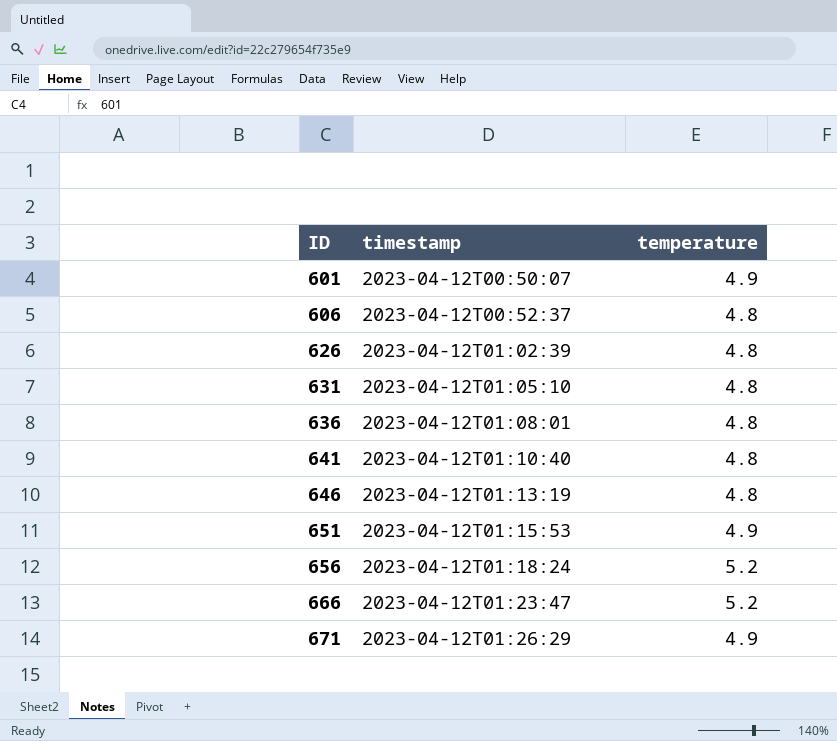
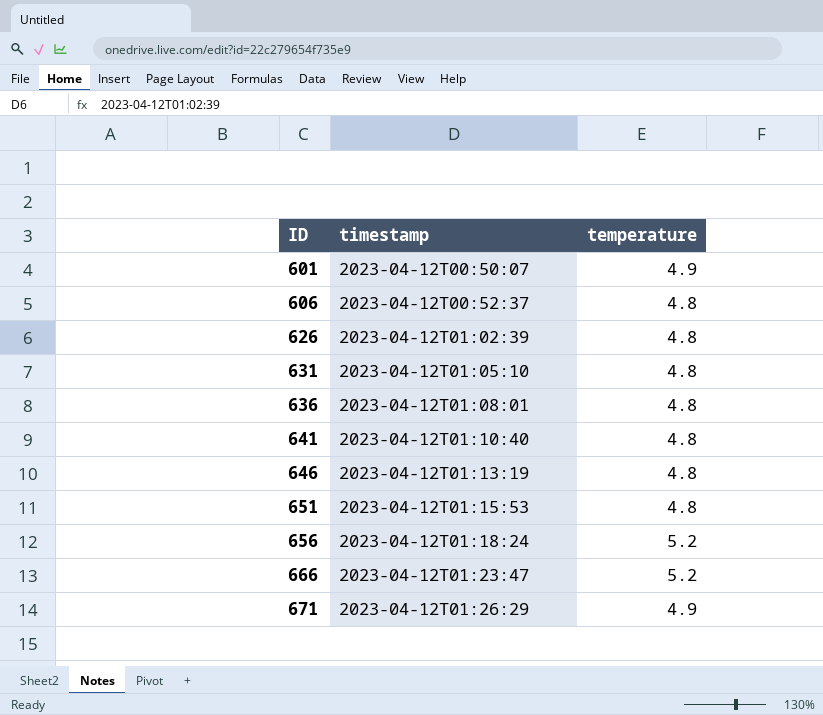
651 | temperature: 4.9 -> 4.8

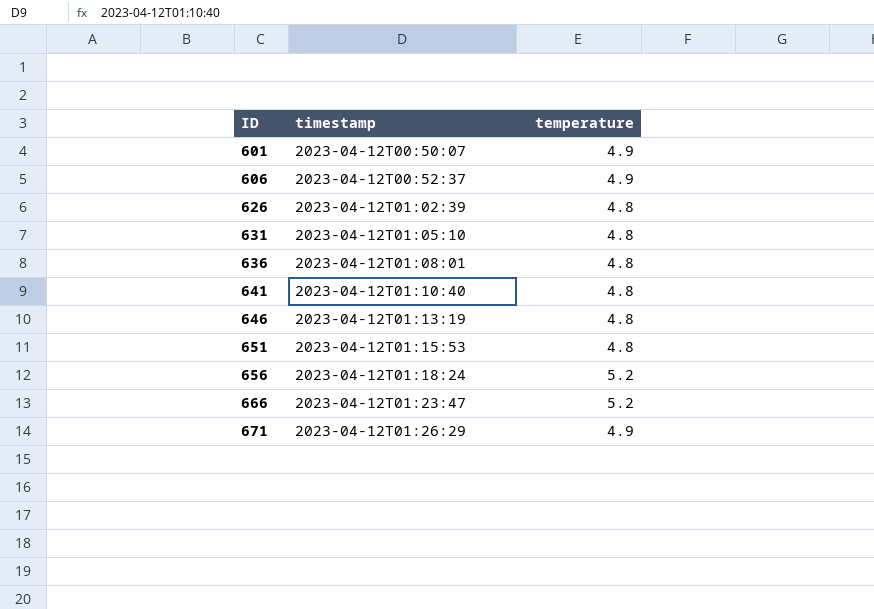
606 | temperature: 4.8 -> 4.9

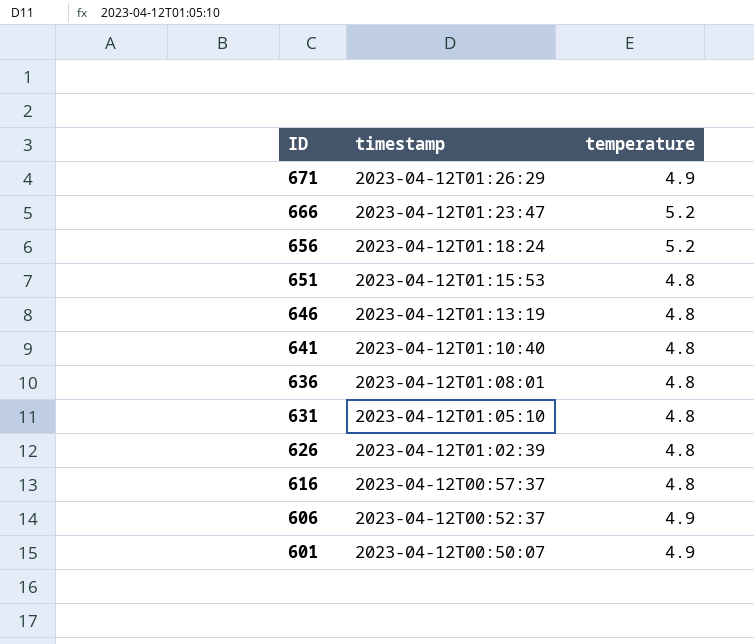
row order: ID ascending -> ID descending
row 616: none -> 2023-04-12T00:57:37 | 4.8

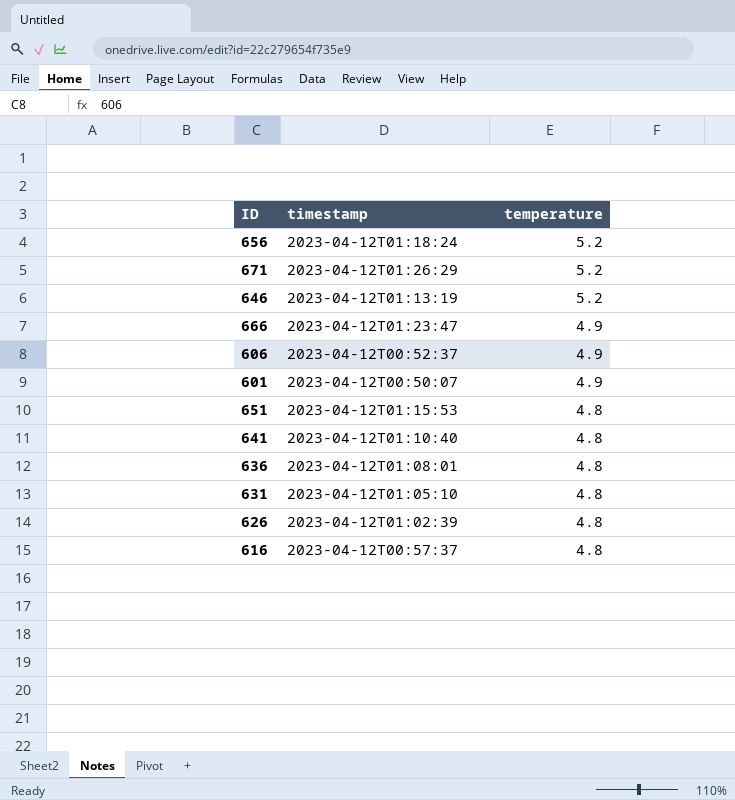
row order: ID descending -> temperature descending
671 | temperature: 4.9 -> 5.2
646 | temperature: 4.8 -> 5.2
666 | temperature: 5.2 -> 4.9

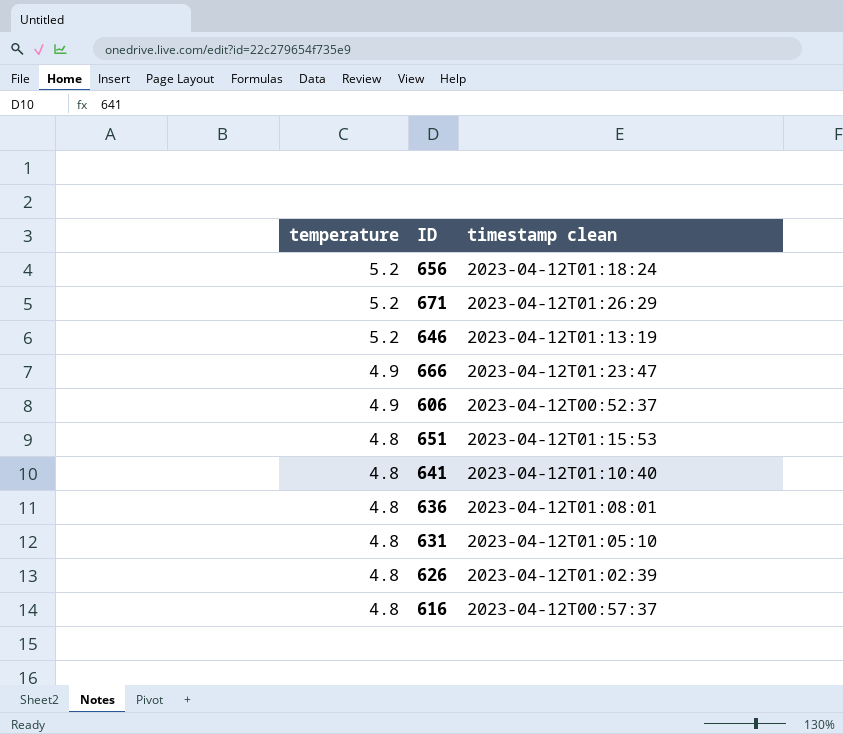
column temperature | position: 3 -> 1
column name: timestamp -> timestamp clean
row 601: 2023-04-12T00:50:07 | 4.9 -> none

